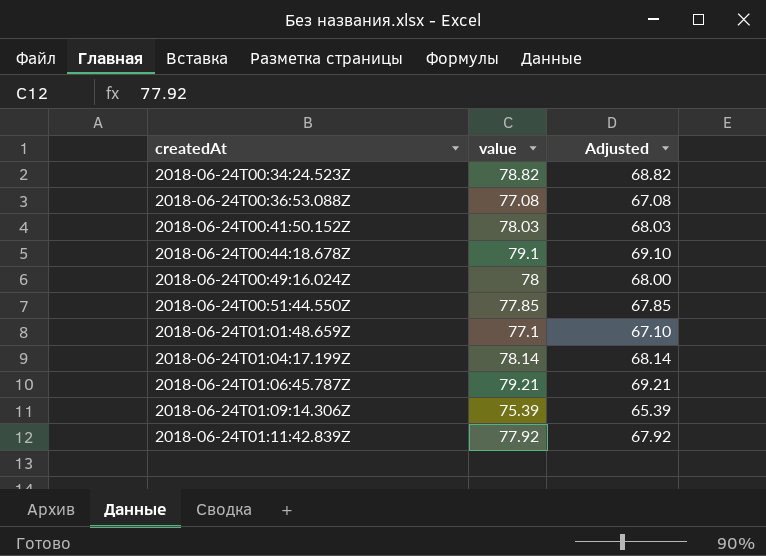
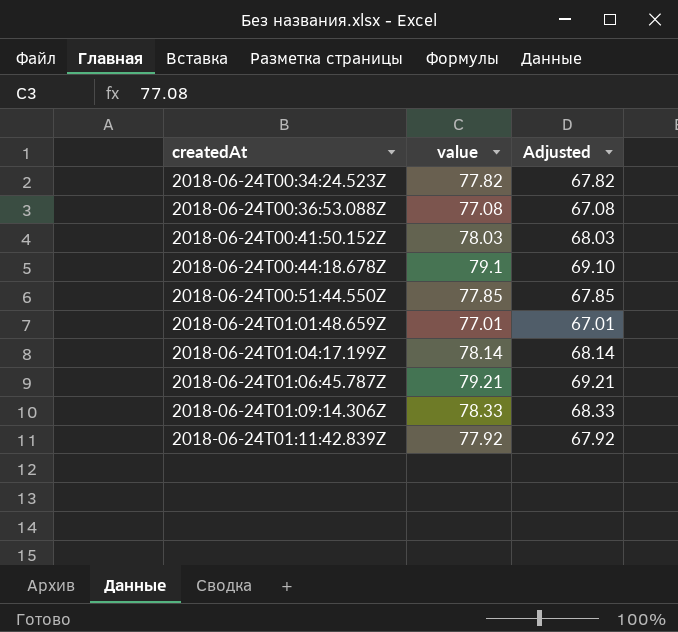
row 2018-06-24T00:49:16.024Z: 78 | 68.00 -> none
2018-06-24T00:34:24.523Z | value: 78.82 -> 77.82
2018-06-24T00:34:24.523Z | Adjusted: 68.82 -> 67.82
2018-06-24T01:01:48.659Z | value: 77.1 -> 77.01
2018-06-24T01:01:48.659Z | Adjusted: 67.10 -> 67.01
2018-06-24T01:09:14.306Z | value: 75.39 -> 78.33
2018-06-24T01:09:14.306Z | Adjusted: 65.39 -> 68.33

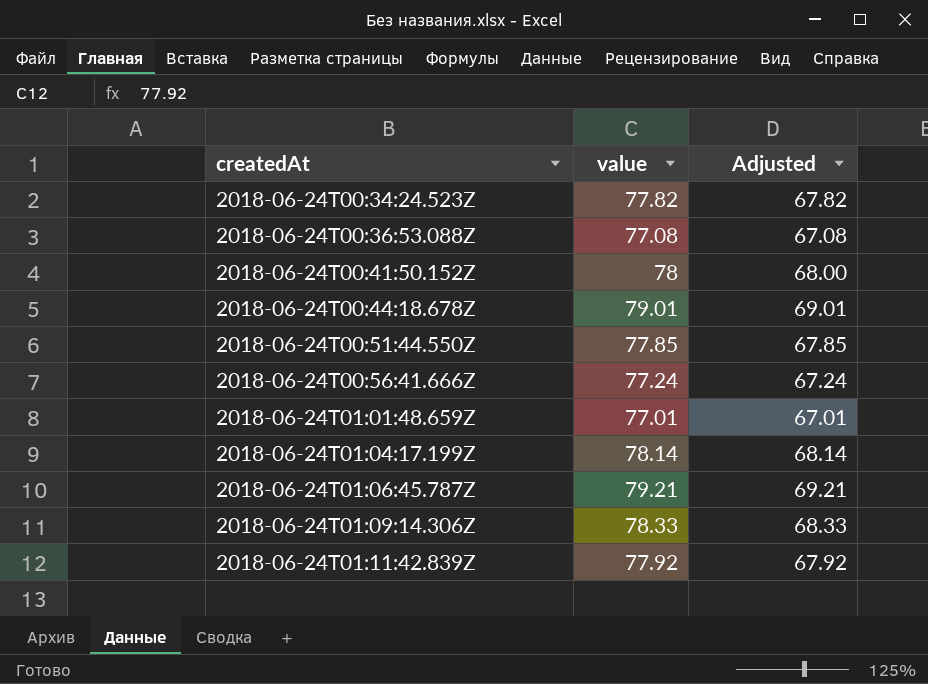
2018-06-24T00:41:50.152Z | value: 78.03 -> 78
2018-06-24T00:41:50.152Z | Adjusted: 68.03 -> 68.00
2018-06-24T00:44:18.678Z | value: 79.1 -> 79.01
2018-06-24T00:44:18.678Z | Adjusted: 69.10 -> 69.01
row 2018-06-24T00:56:41.666Z: none -> 77.24 | 67.24

